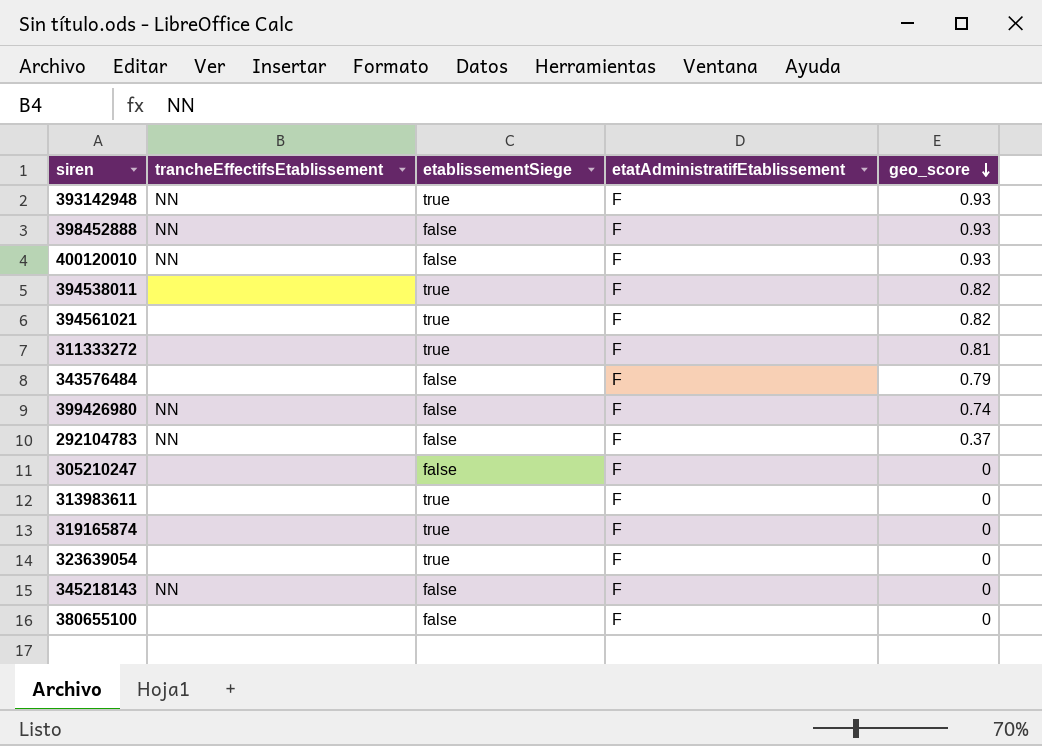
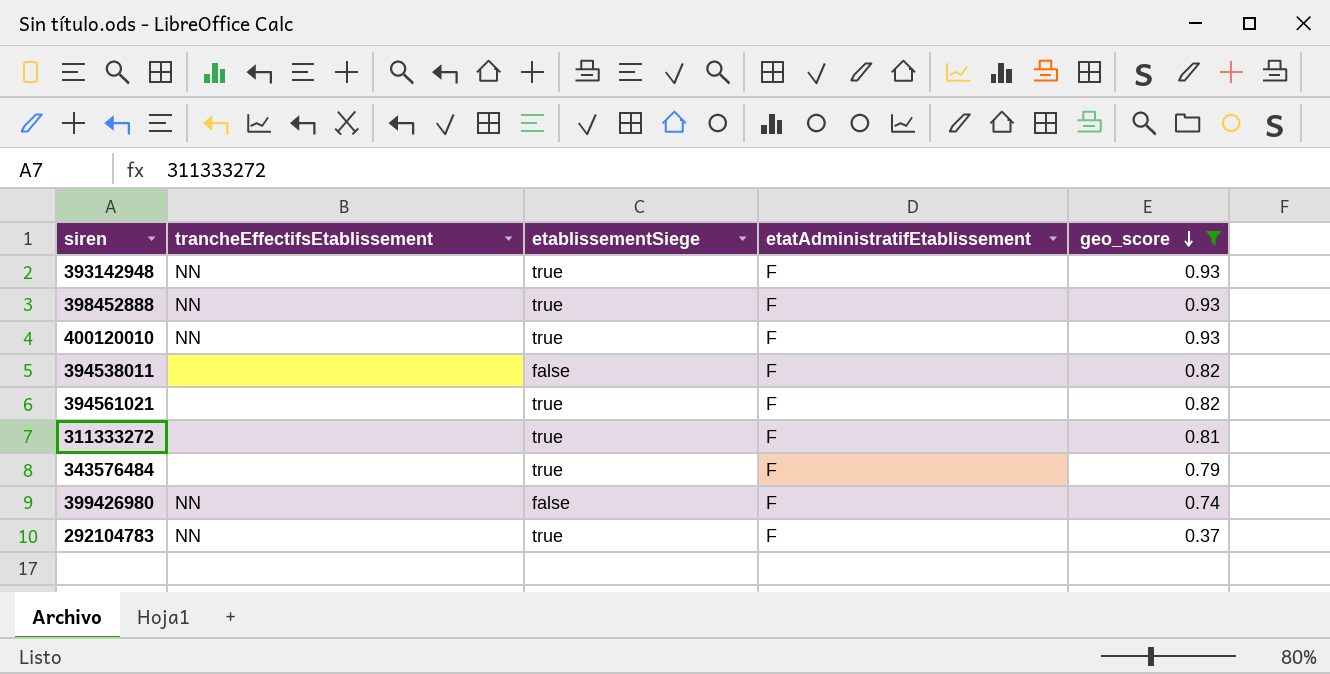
filter: none -> geo_score != 0
398452888 | etablissementSiege: false -> true
400120010 | etablissementSiege: false -> true
394538011 | etablissementSiege: true -> false
343576484 | etablissementSiege: false -> true
292104783 | etablissementSiege: false -> true

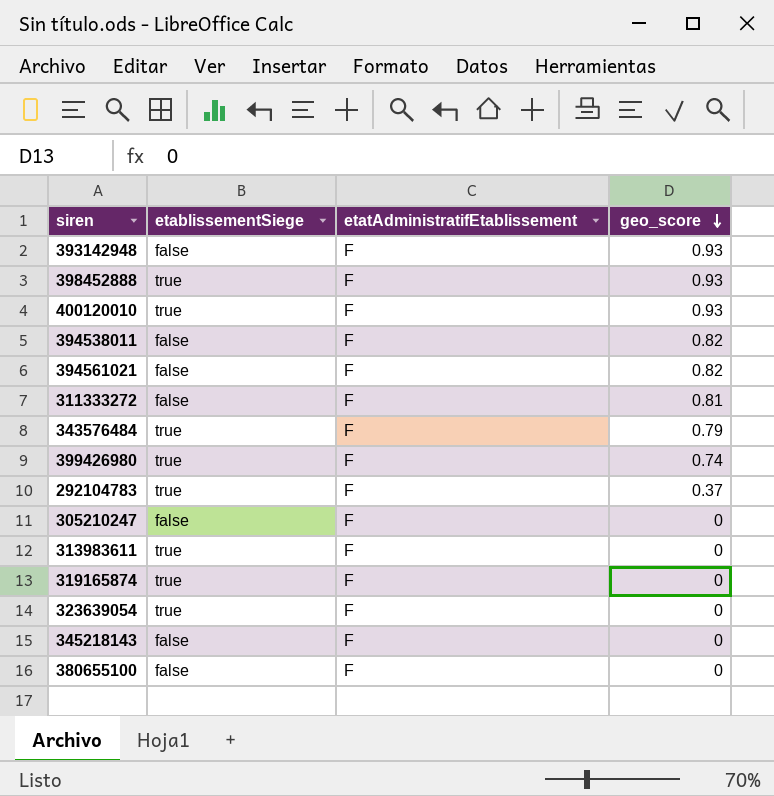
filter: geo_score != 0 -> none
column trancheEffectifsEtablissement | position: 2 -> none
393142948 | etablissementSiege: true -> false
394561021 | etablissementSiege: true -> false
311333272 | etablissementSiege: true -> false
399426980 | etablissementSiege: false -> true

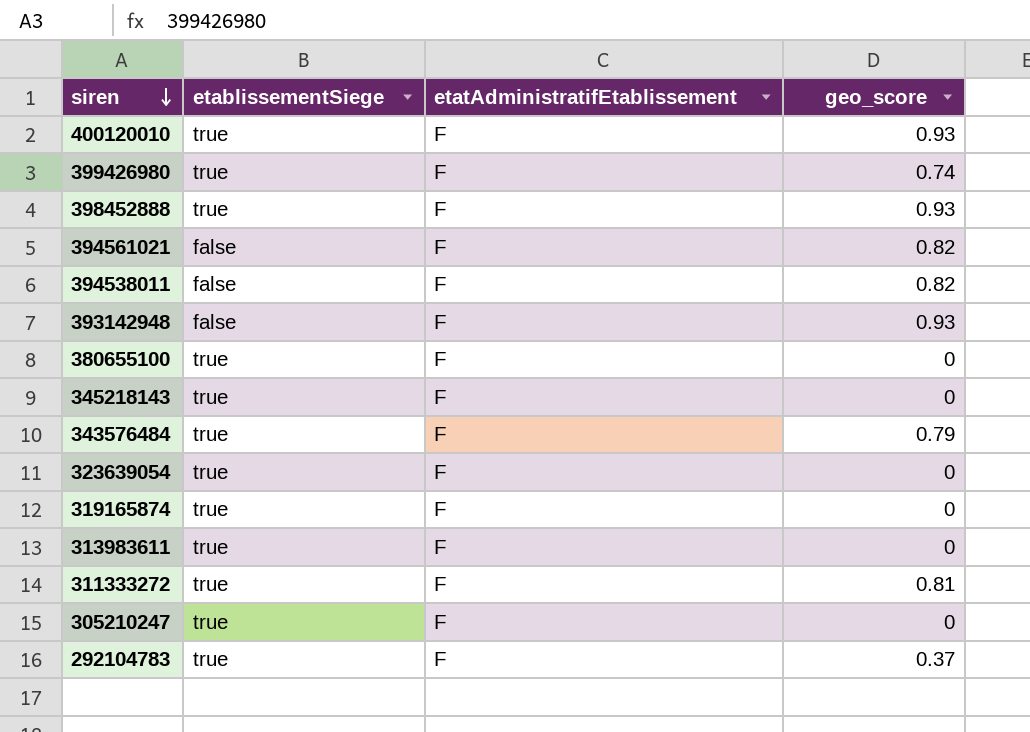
row order: geo_score descending -> siren descending
380655100 | etablissementSiege: false -> true
345218143 | etablissementSiege: false -> true
311333272 | etablissementSiege: false -> true
305210247 | etablissementSiege: false -> true

